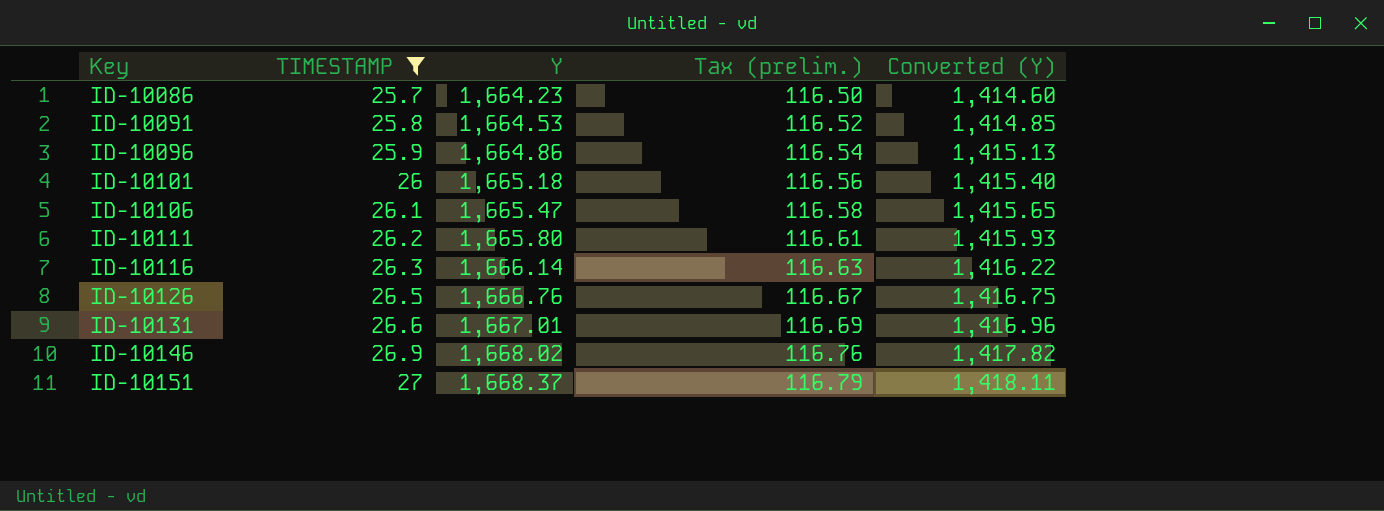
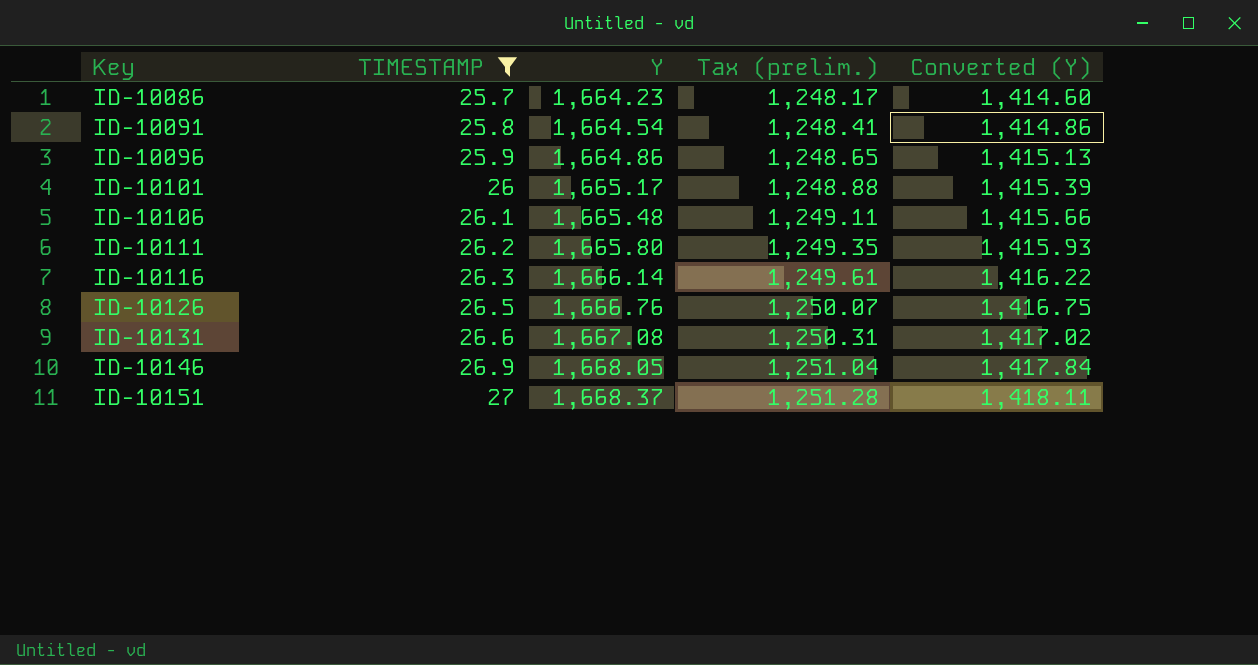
column Tax (prelim.) | formula: [Y] * 0.07 -> [Y] * 0.75
ID-10091 | Y: 1,664.53 -> 1,664.54
ID-10091 | Converted (Y): 1,414.85 -> 1,414.86
ID-10101 | Y: 1,665.18 -> 1,665.17
ID-10101 | Converted (Y): 1,415.40 -> 1,415.39
ID-10106 | Y: 1,665.47 -> 1,665.48
ID-10106 | Converted (Y): 1,415.65 -> 1,415.66
ID-10131 | Y: 1,667.01 -> 1,667.08
ID-10131 | Converted (Y): 1,416.96 -> 1,417.02
ID-10146 | Y: 1,668.02 -> 1,668.05
ID-10146 | Converted (Y): 1,417.82 -> 1,417.84

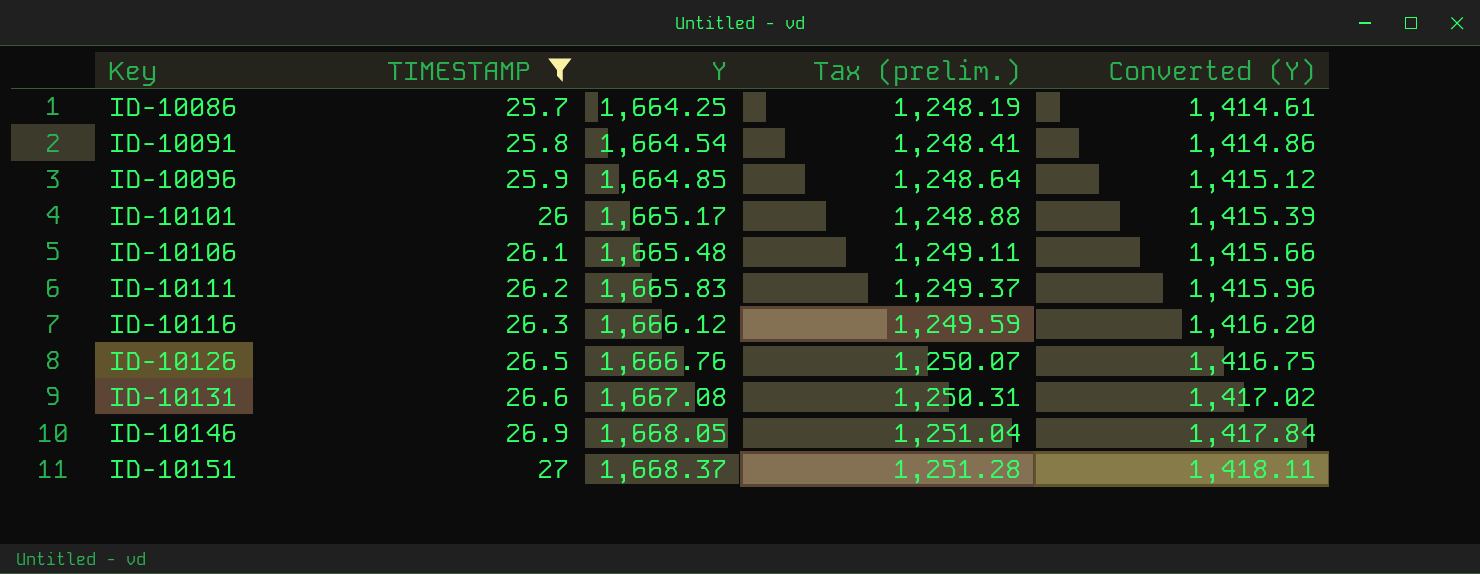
ID-10086 | Y: 1,664.23 -> 1,664.25
ID-10086 | Tax (prelim.): 1,248.17 -> 1,248.19
ID-10086 | Converted (Y): 1,414.60 -> 1,414.61
ID-10096 | Y: 1,664.86 -> 1,664.85
ID-10096 | Tax (prelim.): 1,248.65 -> 1,248.64
ID-10096 | Converted (Y): 1,415.13 -> 1,415.12
ID-10111 | Y: 1,665.80 -> 1,665.83
ID-10111 | Tax (prelim.): 1,249.35 -> 1,249.37
ID-10111 | Converted (Y): 1,415.93 -> 1,415.96
ID-10116 | Y: 1,666.14 -> 1,666.12
ID-10116 | Tax (prelim.): 1,249.61 -> 1,249.59
ID-10116 | Converted (Y): 1,416.22 -> 1,416.20

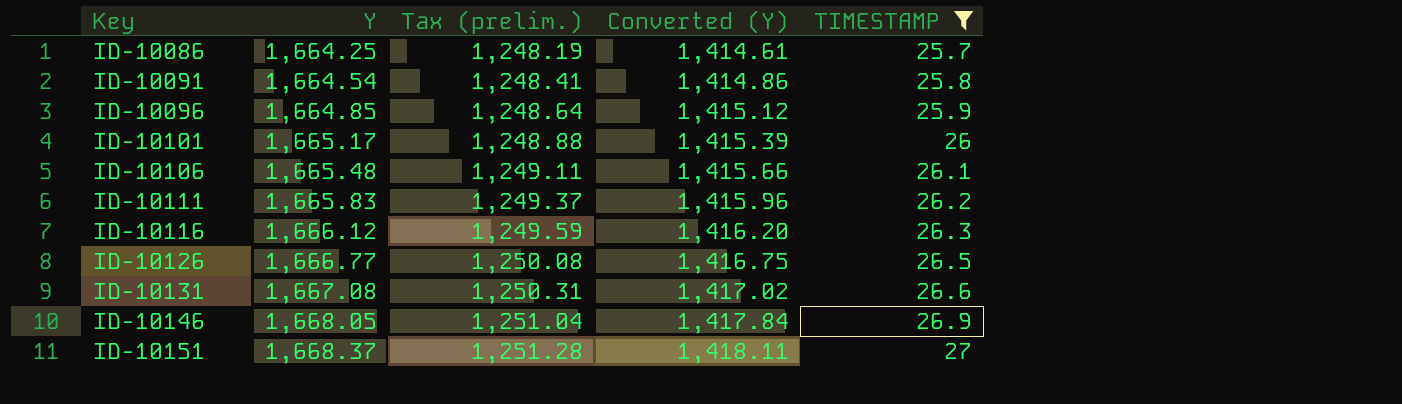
column TIMESTAMP | position: 2 -> 5
ID-10126 | Y: 1,666.76 -> 1,666.77
ID-10126 | Tax (prelim.): 1,250.07 -> 1,250.08

